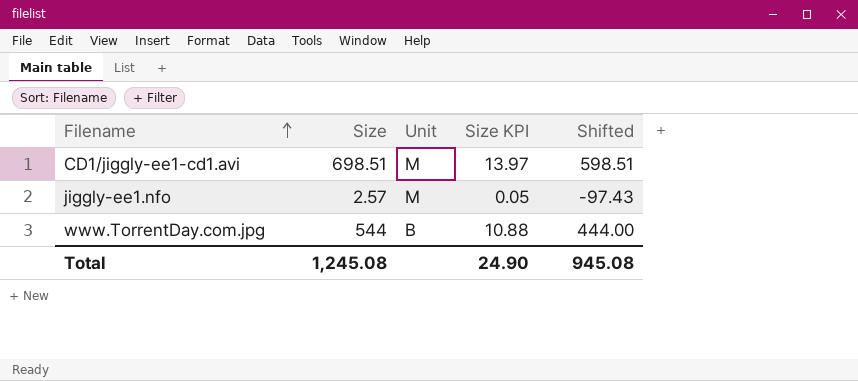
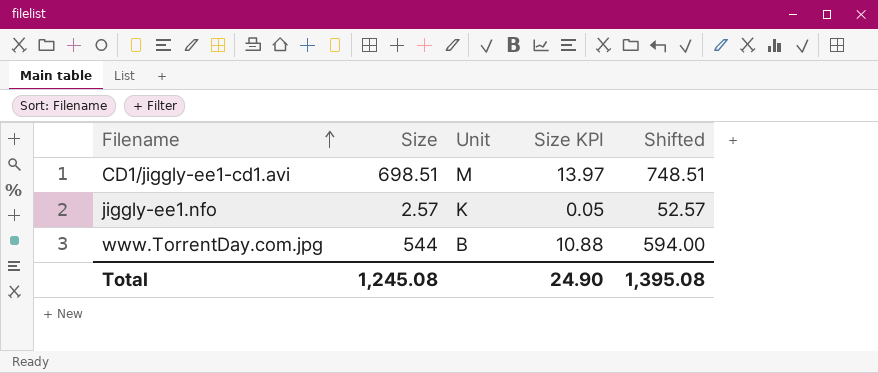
column Shifted | formula: [Size] - 100 -> [Size] + 50
jiggly-ee1.nfo | Unit: M -> K
Total | Shifted: 945.08 -> 1,395.08

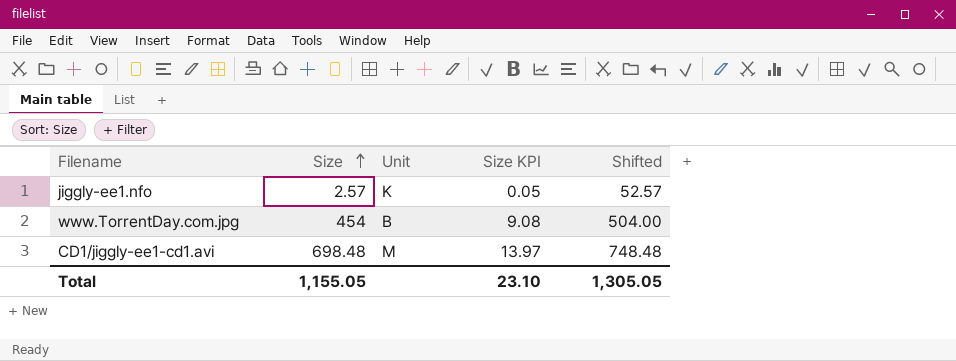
row order: Filename ascending -> Size ascending
www.TorrentDay.com.jpg | Size: 544 -> 454
www.TorrentDay.com.jpg | Size KPI: 10.88 -> 9.08
www.TorrentDay.com.jpg | Shifted: 594.00 -> 504.00
CD1/jiggly-ee1-cd1.avi | Size: 698.51 -> 698.48
CD1/jiggly-ee1-cd1.avi | Shifted: 748.51 -> 748.48
Total | Size: 1,245.08 -> 1,155.05
Total | Size KPI: 24.90 -> 23.10
Total | Shifted: 1,395.08 -> 1,305.05

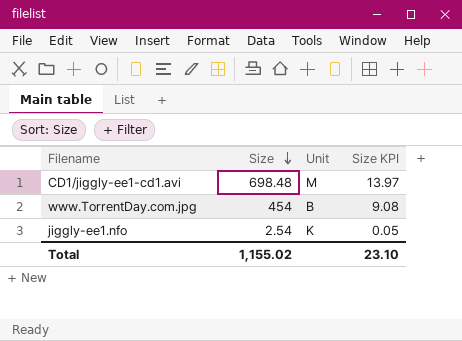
row order: Size ascending -> Size descending
column Shifted | formula: [Size] + 50 -> none
jiggly-ee1.nfo | Size: 2.57 -> 2.54
Total | Size: 1,155.05 -> 1,155.02

